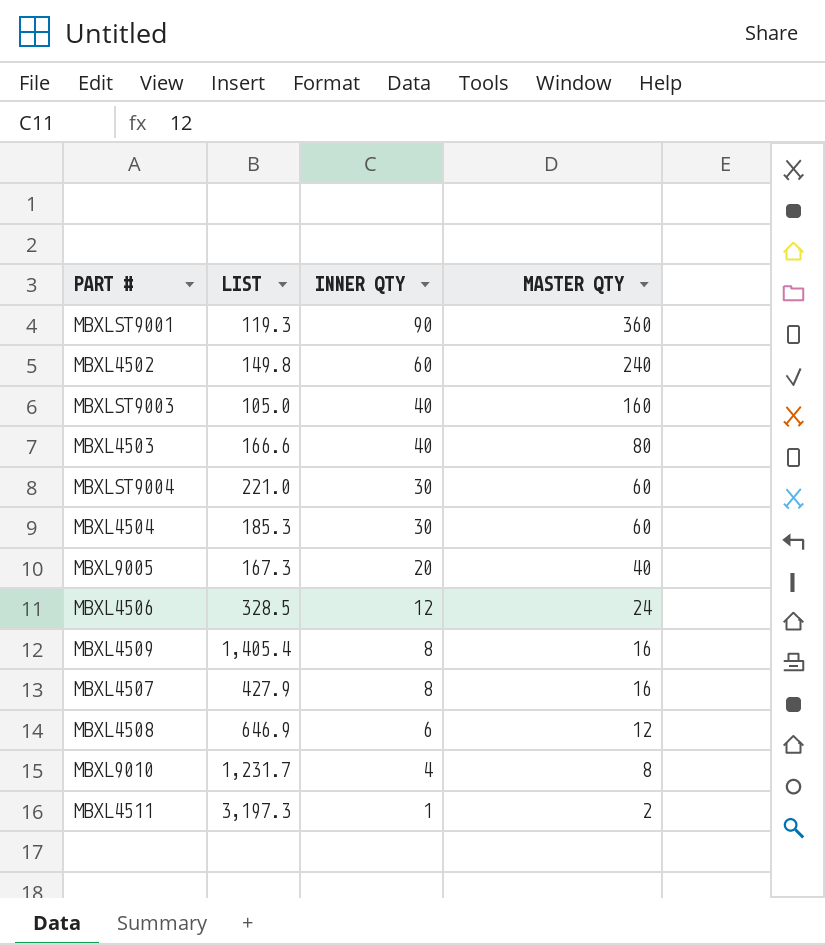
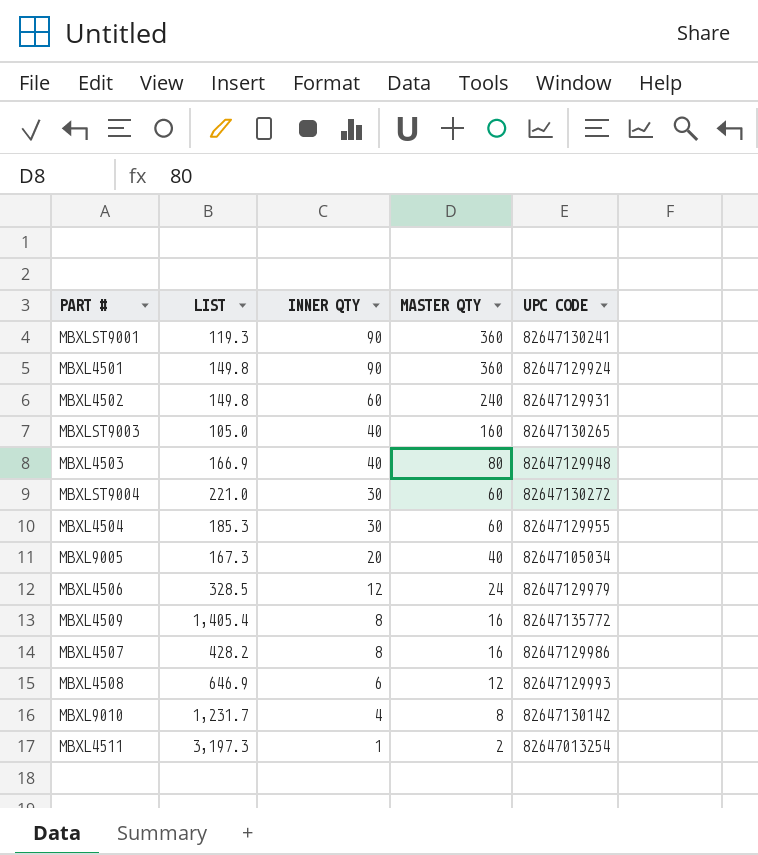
column UPC CODE | position: none -> 5
row MBXL4501: none -> 149.8 | 90 | 360 | 82647129924
MBXL4503 | LIST: 166.6 -> 166.9
MBXL4507 | LIST: 427.9 -> 428.2

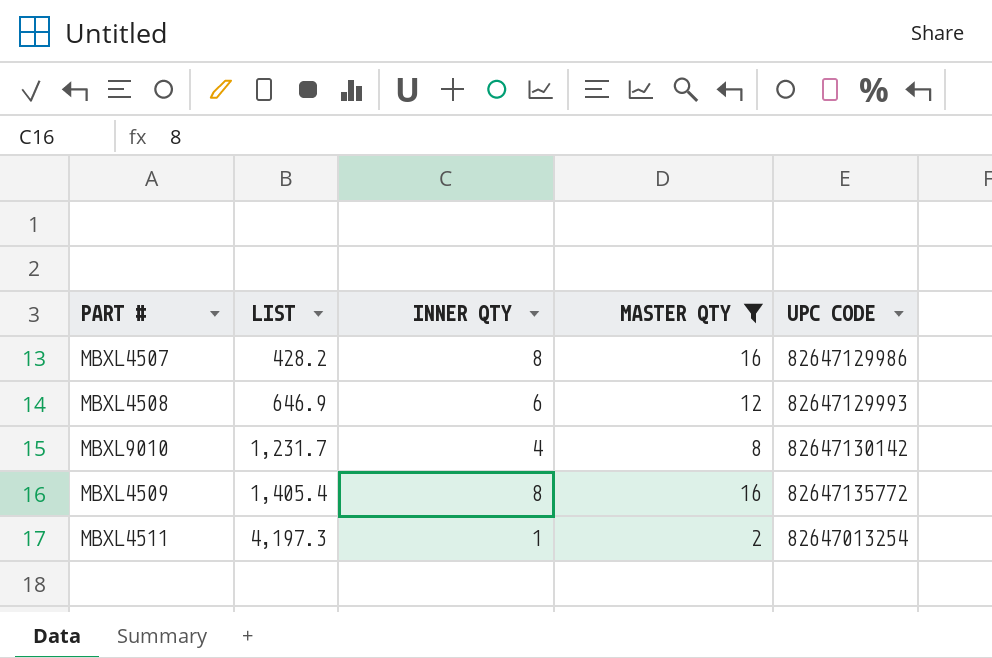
filter: none -> MASTER QTY <= 16
row order: INNER QTY descending -> LIST ascending
MBXL4511 | LIST: 3,197.3 -> 4,197.3

